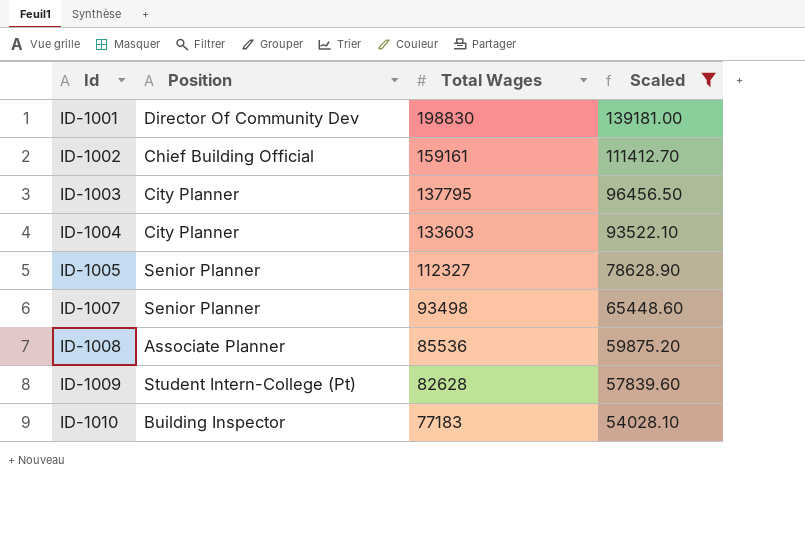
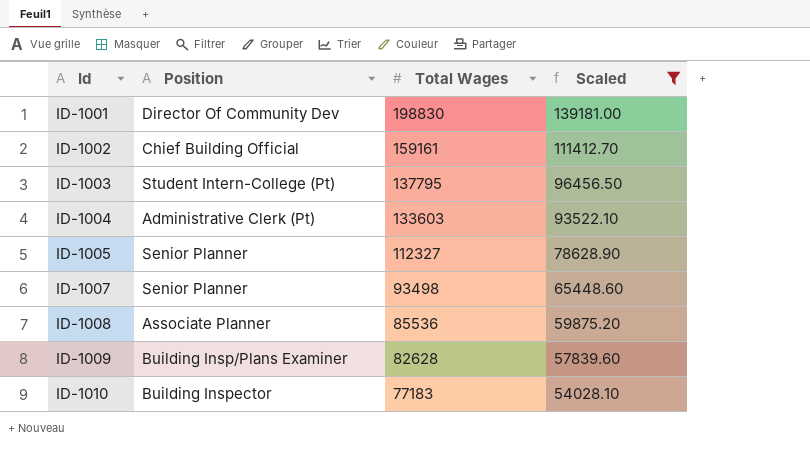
ID-1003 | Position: City Planner -> Student Intern-College (Pt)
ID-1004 | Position: City Planner -> Administrative Clerk (Pt)
ID-1009 | Position: Student Intern-College (Pt) -> Building Insp/Plans Examiner

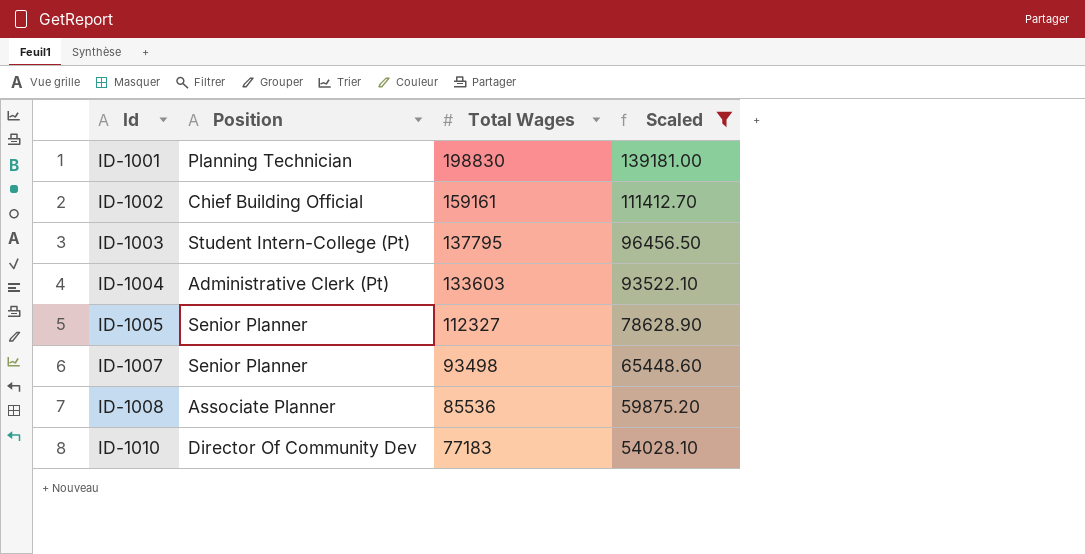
row ID-1009: Building Insp/Plans Examiner | 82628 | 57839.60 -> none
ID-1001 | Position: Director Of Community Dev -> Planning Technician
ID-1010 | Position: Building Inspector -> Director Of Community Dev

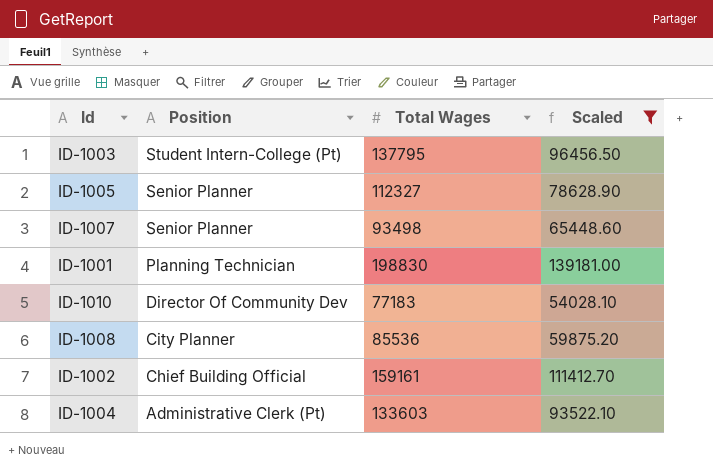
row order: Id ascending -> Position descending
ID-1008 | Position: Associate Planner -> City Planner

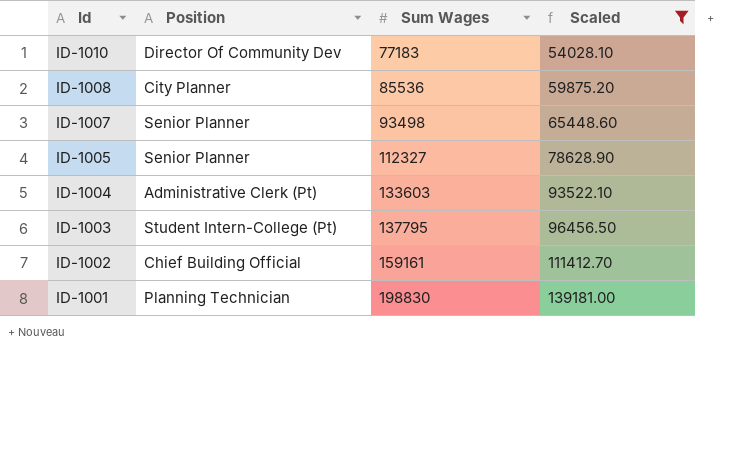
row order: Position descending -> Id descending
column name: Total Wages -> Sum Wages

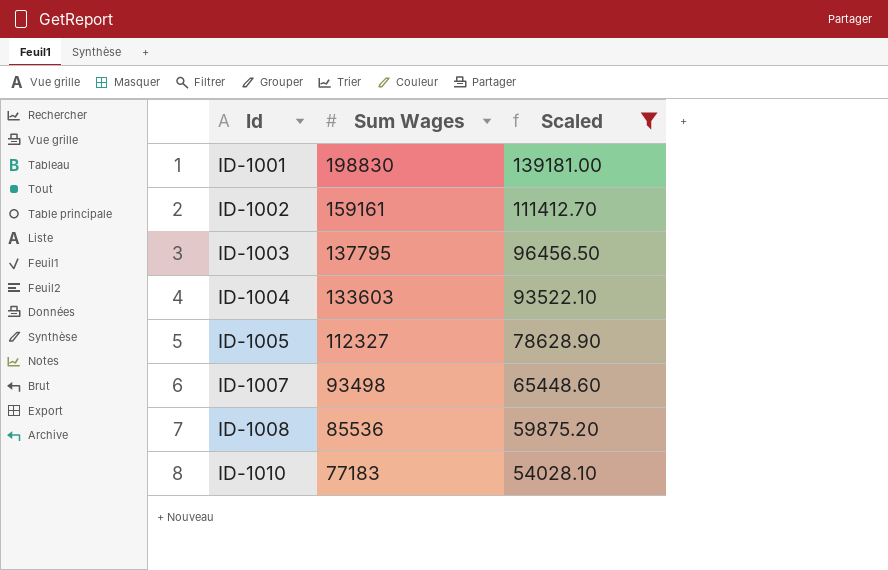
row order: Id descending -> Id ascending
column Position | position: 2 -> none

